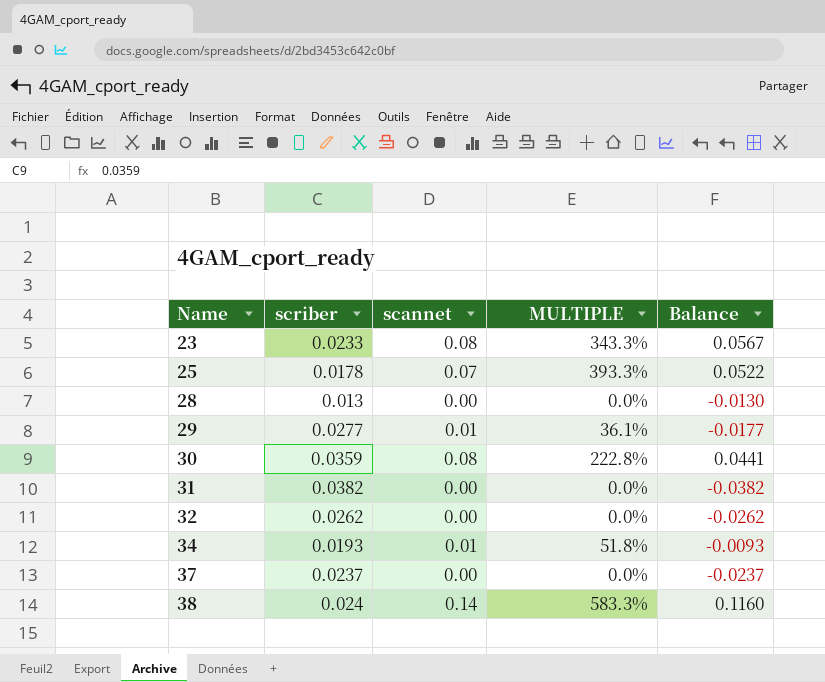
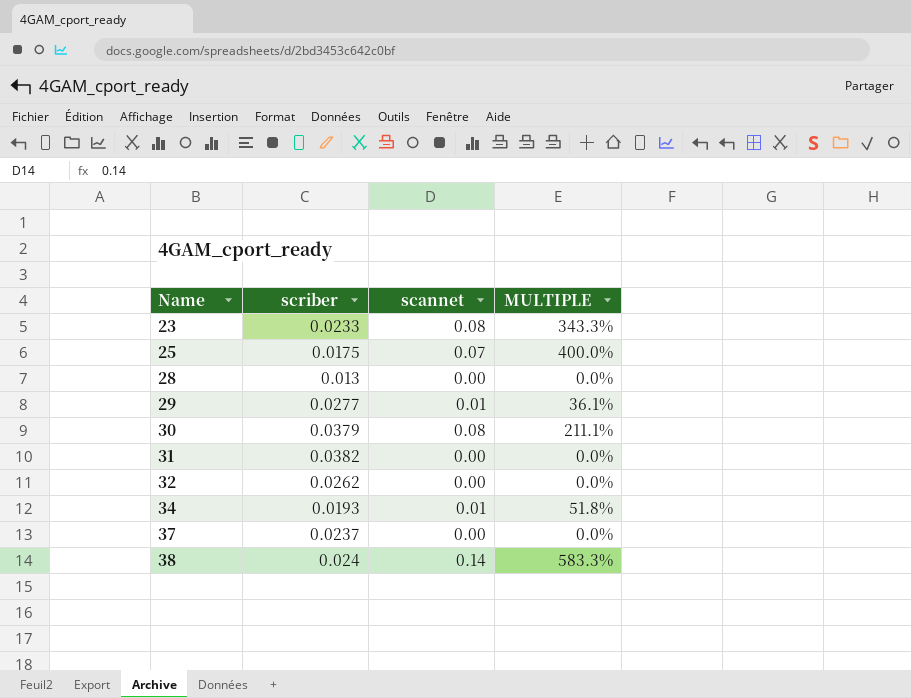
column Balance | formula: [scannet] - [scriber] -> none
25 | scriber: 0.0178 -> 0.0175
25 | MULTIPLE: 393.3% -> 400.0%
30 | scriber: 0.0359 -> 0.0379
30 | MULTIPLE: 222.8% -> 211.1%

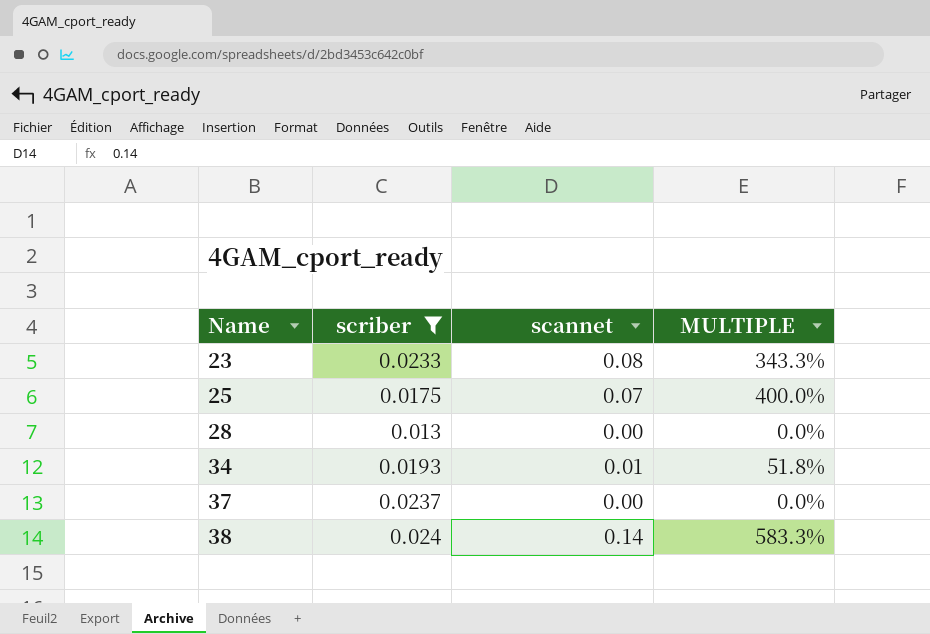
filter: none -> scriber <= 0.024

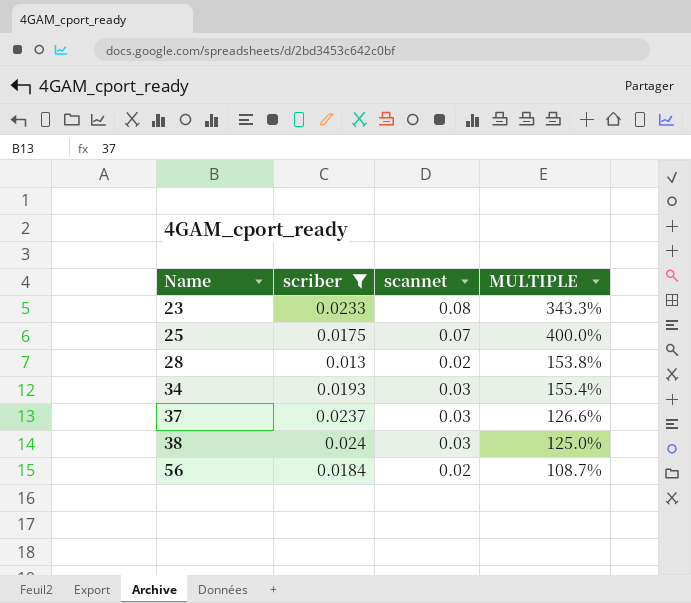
28 | scannet: 0.00 -> 0.02
28 | MULTIPLE: 0.0% -> 153.8%
34 | scannet: 0.01 -> 0.03
34 | MULTIPLE: 51.8% -> 155.4%
37 | scannet: 0.00 -> 0.03
37 | MULTIPLE: 0.0% -> 126.6%
38 | scannet: 0.14 -> 0.03
38 | MULTIPLE: 583.3% -> 125.0%
row 56: none -> 0.0184 | 0.02 | 108.7%

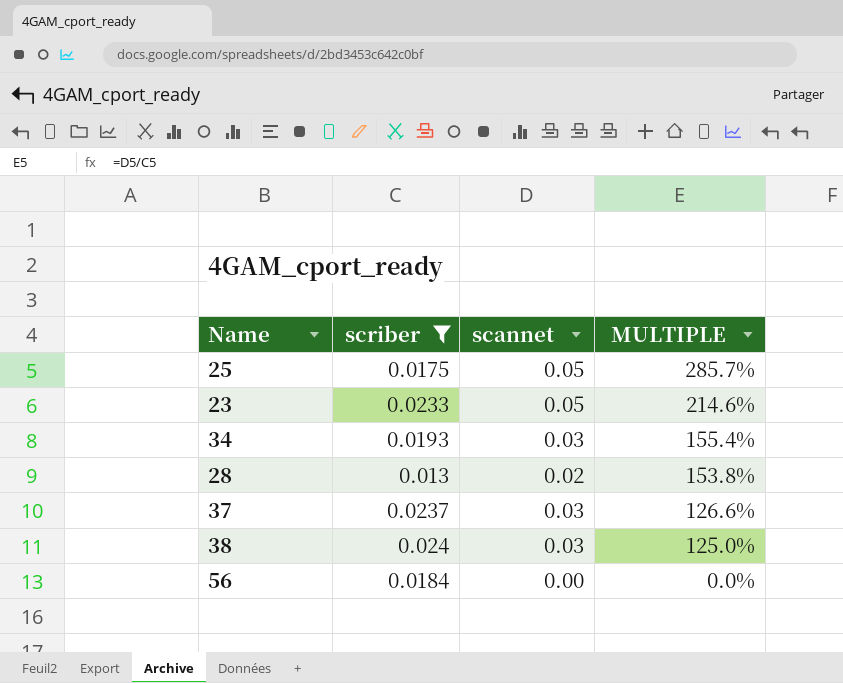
row order: Name ascending -> MULTIPLE descending
25 | scannet: 0.07 -> 0.05
25 | MULTIPLE: 400.0% -> 285.7%
23 | scannet: 0.08 -> 0.05
23 | MULTIPLE: 343.3% -> 214.6%
56 | scannet: 0.02 -> 0.00
56 | MULTIPLE: 108.7% -> 0.0%

